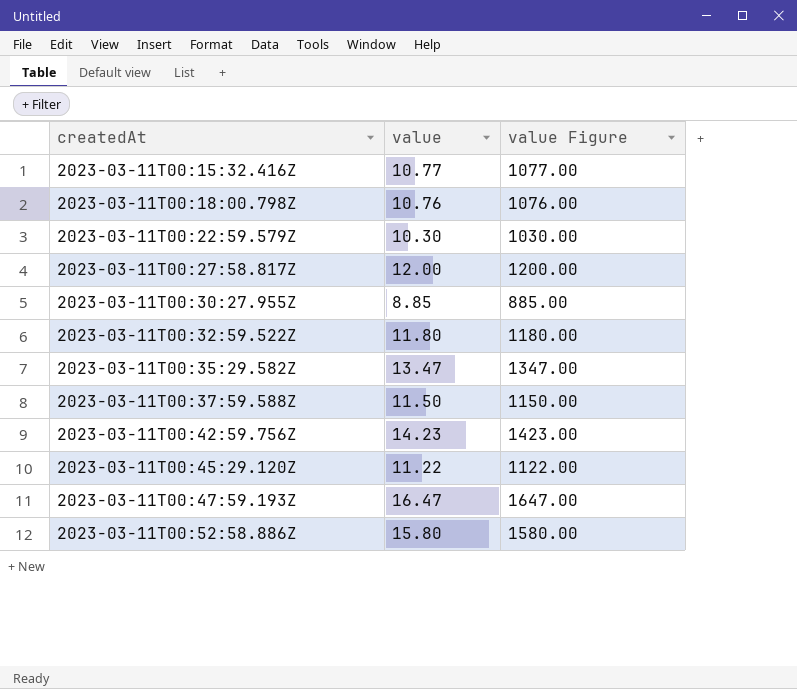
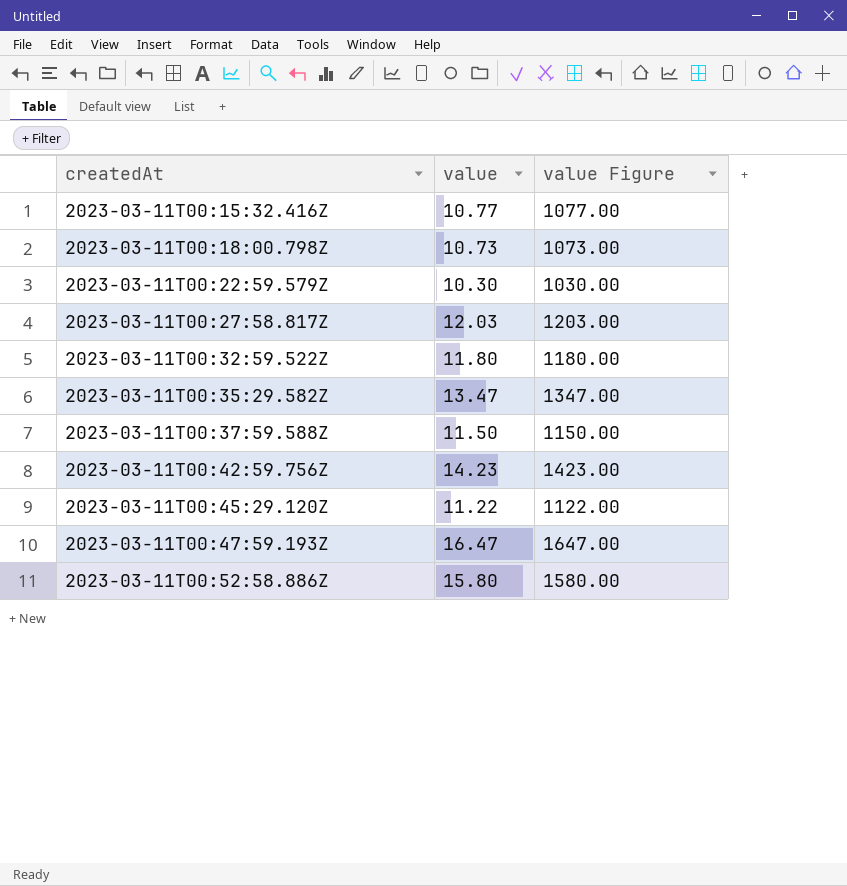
row 2023-03-11T00:30:27.955Z: 8.85 | 885.00 -> none
2023-03-11T00:18:00.798Z | value: 10.76 -> 10.73
2023-03-11T00:18:00.798Z | value Figure: 1076.00 -> 1073.00
2023-03-11T00:27:58.817Z | value: 12.00 -> 12.03
2023-03-11T00:27:58.817Z | value Figure: 1200.00 -> 1203.00

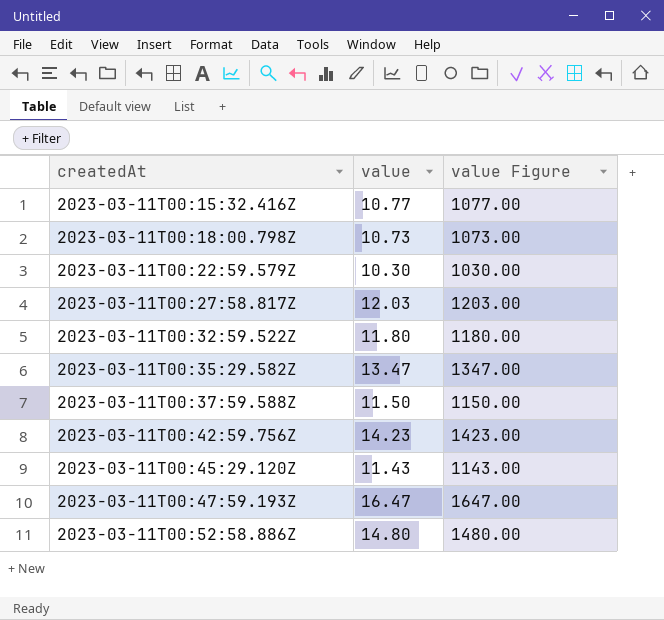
2023-03-11T00:45:29.120Z | value: 11.22 -> 11.43
2023-03-11T00:45:29.120Z | value Figure: 1122.00 -> 1143.00
2023-03-11T00:52:58.886Z | value: 15.80 -> 14.80
2023-03-11T00:52:58.886Z | value Figure: 1580.00 -> 1480.00

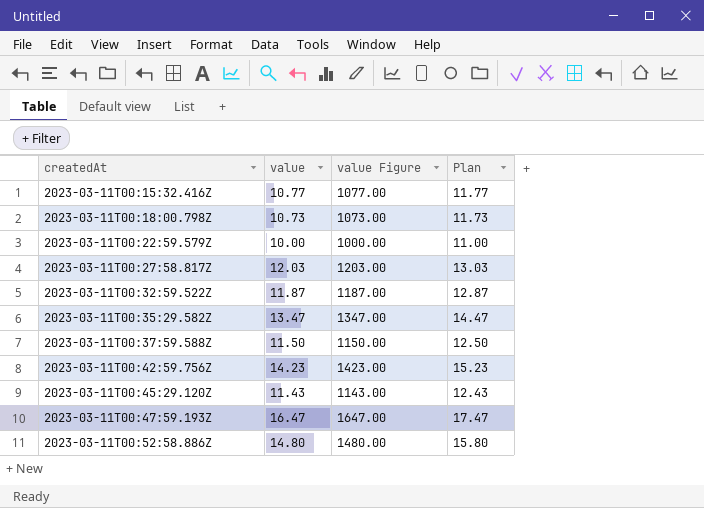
column Plan | formula: none -> [value] + 1
2023-03-11T00:22:59.579Z | value: 10.30 -> 10.00
2023-03-11T00:22:59.579Z | value Figure: 1030.00 -> 1000.00
2023-03-11T00:32:59.522Z | value: 11.80 -> 11.87
2023-03-11T00:32:59.522Z | value Figure: 1180.00 -> 1187.00

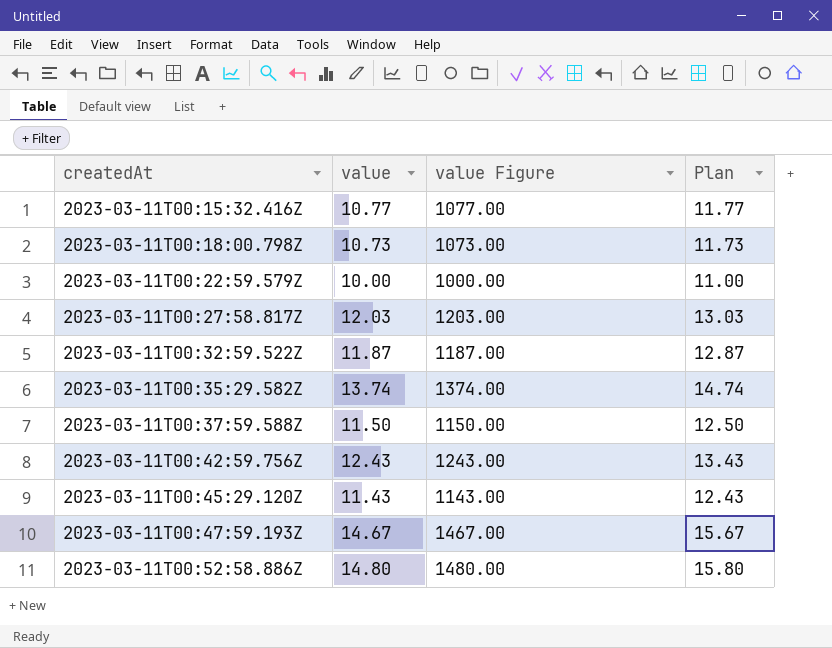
2023-03-11T00:35:29.582Z | value: 13.47 -> 13.74
2023-03-11T00:35:29.582Z | value Figure: 1347.00 -> 1374.00
2023-03-11T00:35:29.582Z | Plan: 14.47 -> 14.74
2023-03-11T00:42:59.756Z | value: 14.23 -> 12.43
2023-03-11T00:42:59.756Z | value Figure: 1423.00 -> 1243.00
2023-03-11T00:42:59.756Z | Plan: 15.23 -> 13.43
2023-03-11T00:47:59.193Z | value: 16.47 -> 14.67
2023-03-11T00:47:59.193Z | value Figure: 1647.00 -> 1467.00
2023-03-11T00:47:59.193Z | Plan: 17.47 -> 15.67

